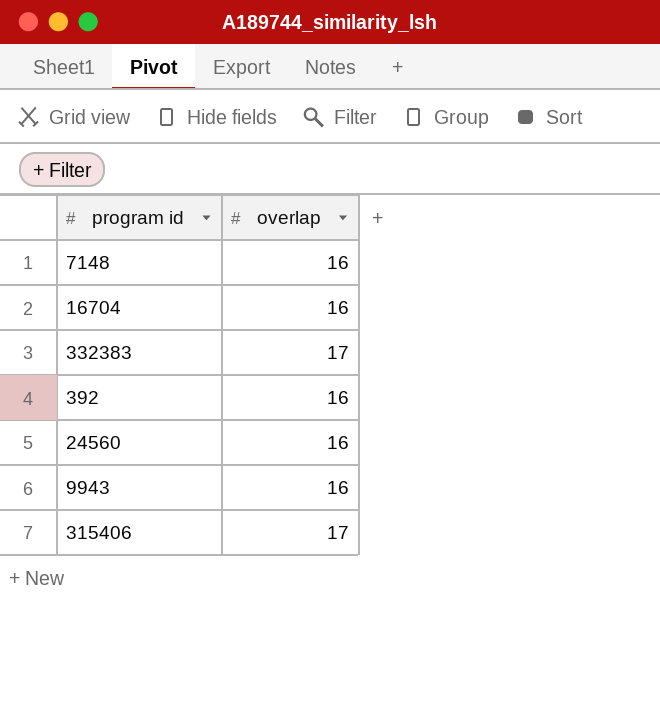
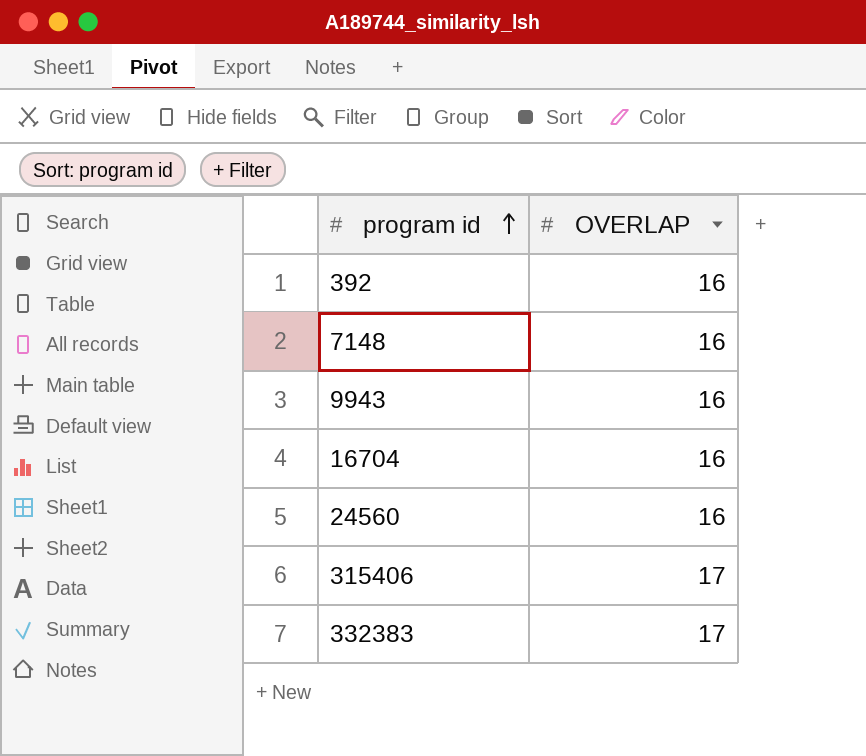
row order: none -> program id ascending
column name: overlap -> OVERLAP

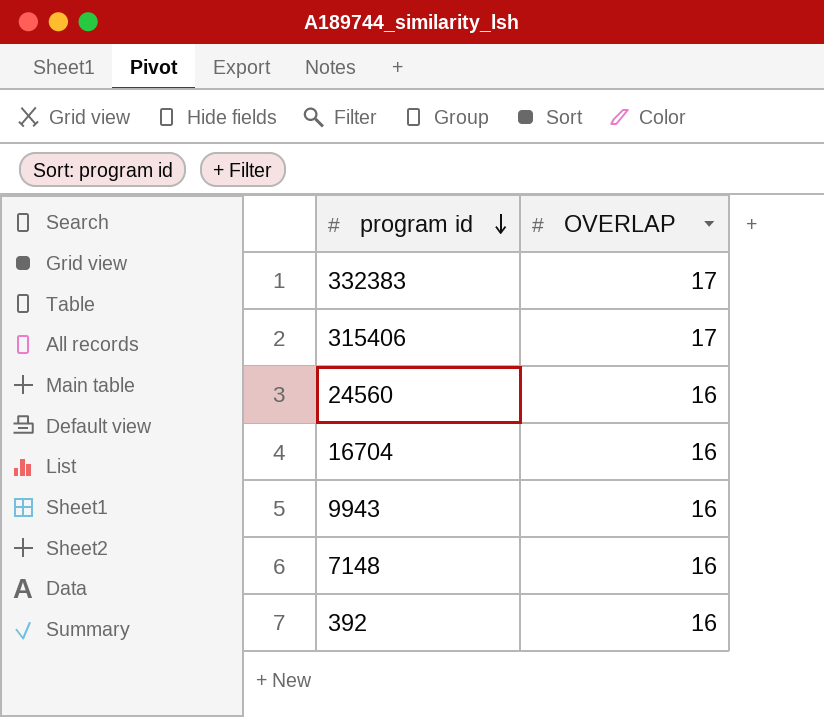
row order: program id ascending -> program id descending

